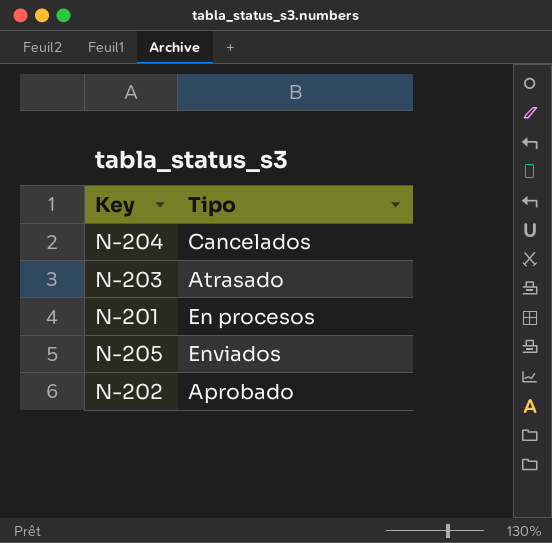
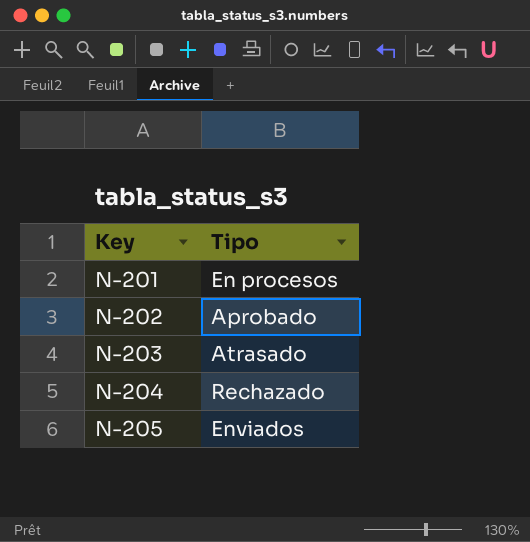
row order: none -> Key ascending
N-204 | Tipo: Cancelados -> Rechazado

